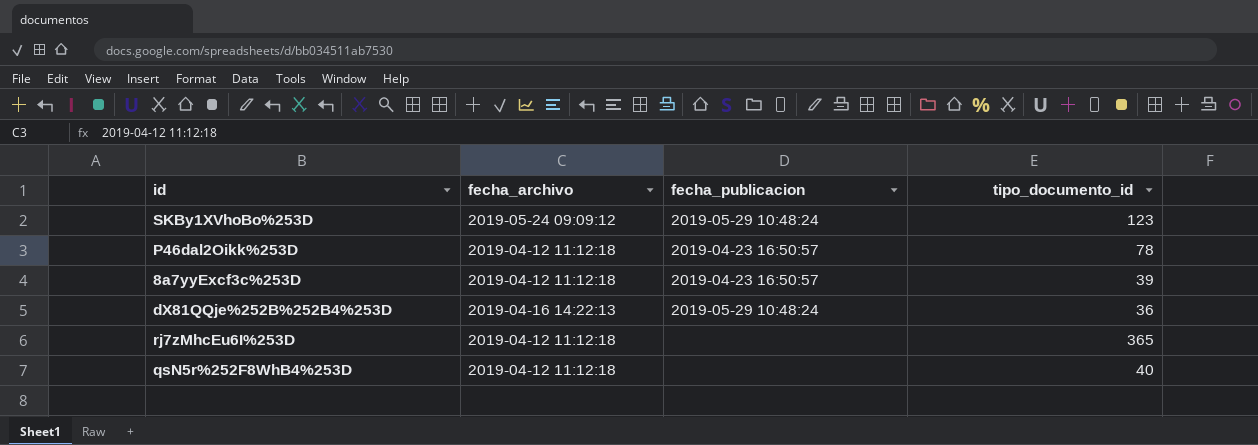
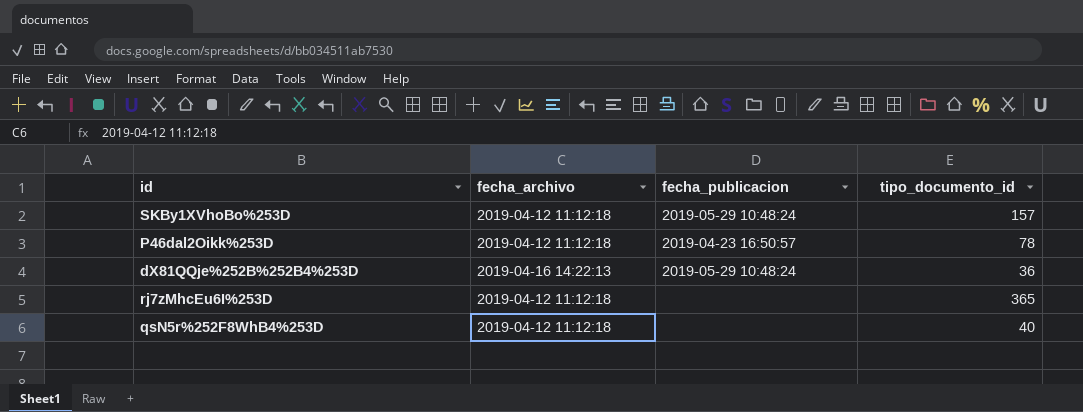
row 8a7yyExcf3c%253D: 2019-04-12 11:12:18 | 2019-04-23 16:50:57 | 39 -> none
SKBy1XVhoBo%253D | fecha_archivo: 2019-05-24 09:09:12 -> 2019-04-12 11:12:18
SKBy1XVhoBo%253D | tipo_documento_id: 123 -> 157

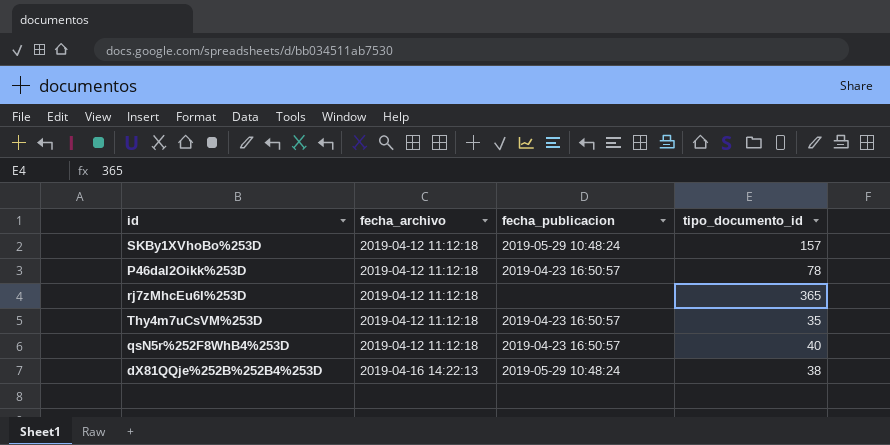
row order: none -> fecha_archivo ascending
row Thy4m7uCsVM%253D: none -> 2019-04-12 11:12:18 | 2019-04-23 16:50:57 | 35
qsN5r%252F8WhB4%253D | fecha_publicacion: none -> 2019-04-23 16:50:57
dX81QQje%252B%252B4%253D | tipo_documento_id: 36 -> 38

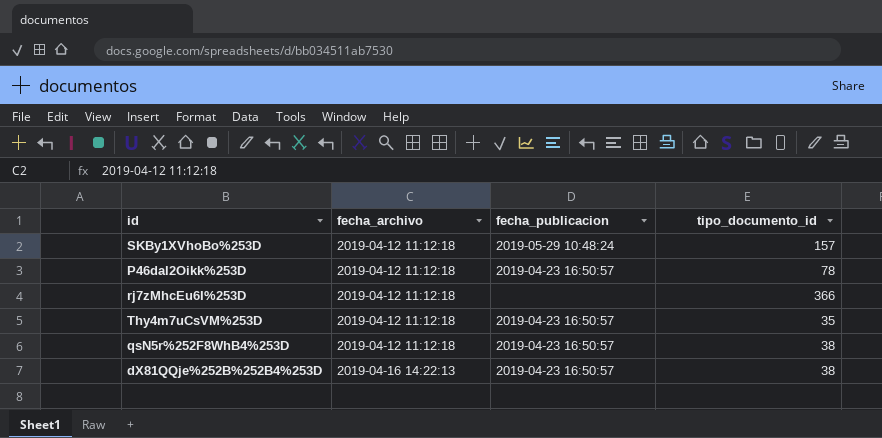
rj7zMhcEu6I%253D | tipo_documento_id: 365 -> 366
qsN5r%252F8WhB4%253D | tipo_documento_id: 40 -> 38
dX81QQje%252B%252B4%253D | fecha_publicacion: 2019-05-29 10:48:24 -> 2019-04-23 16:50:57

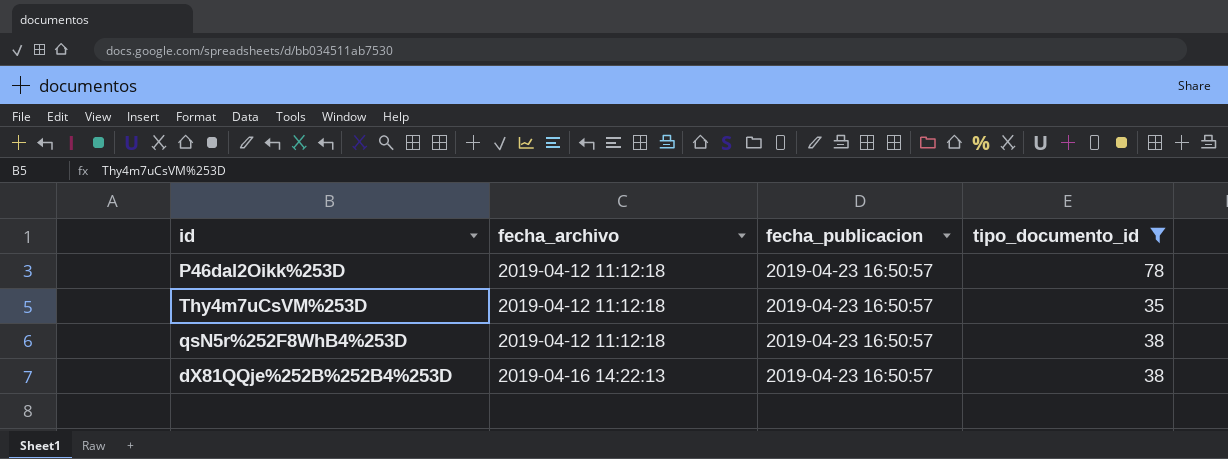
filter: none -> tipo_documento_id <= 78

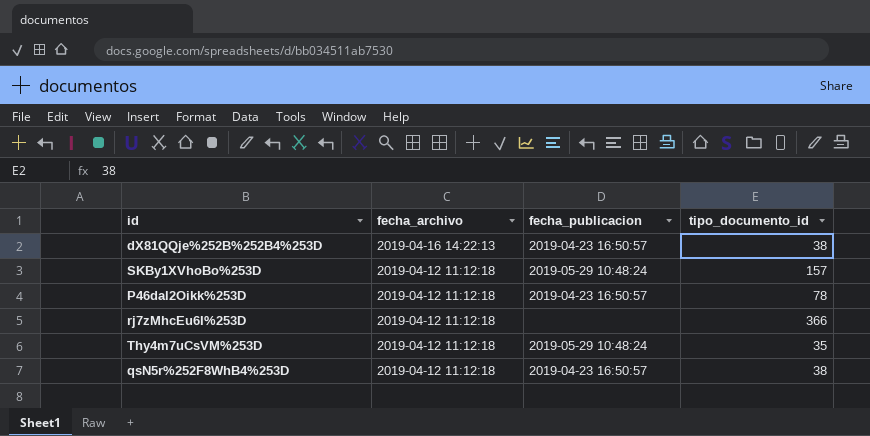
filter: tipo_documento_id <= 78 -> none
row order: fecha_archivo ascending -> fecha_archivo descending
Thy4m7uCsVM%253D | fecha_publicacion: 2019-04-23 16:50:57 -> 2019-05-29 10:48:24

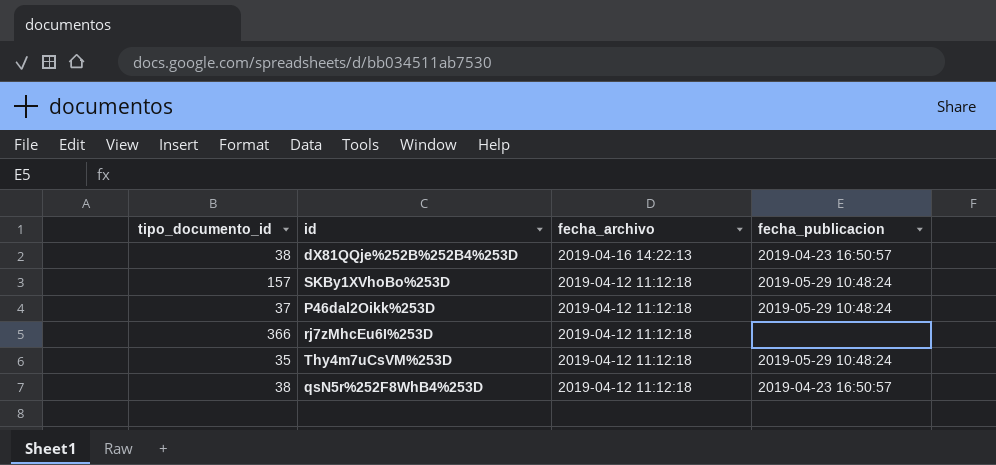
column tipo_documento_id | position: 4 -> 1
P46dal2Oikk%253D | tipo_documento_id: 78 -> 37
P46dal2Oikk%253D | fecha_publicacion: 2019-04-23 16:50:57 -> 2019-05-29 10:48:24

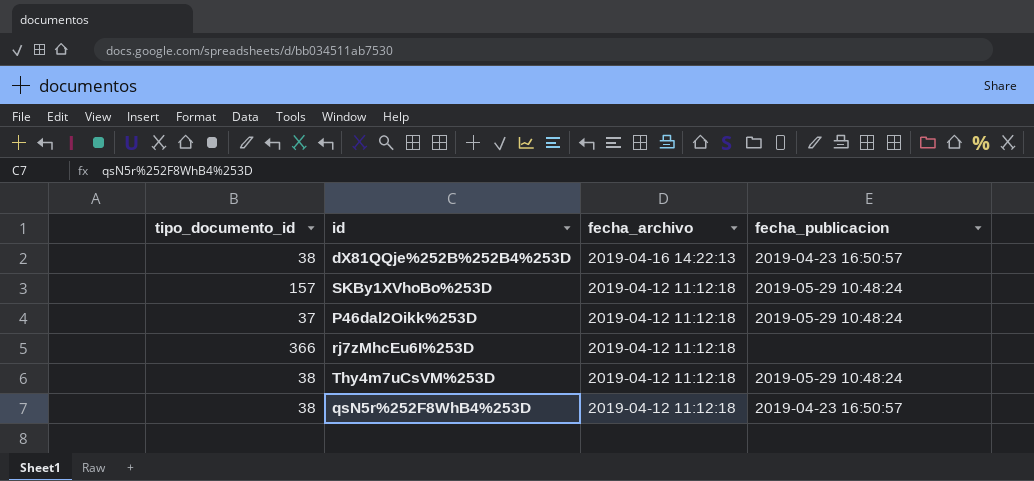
Thy4m7uCsVM%253D | tipo_documento_id: 35 -> 38

